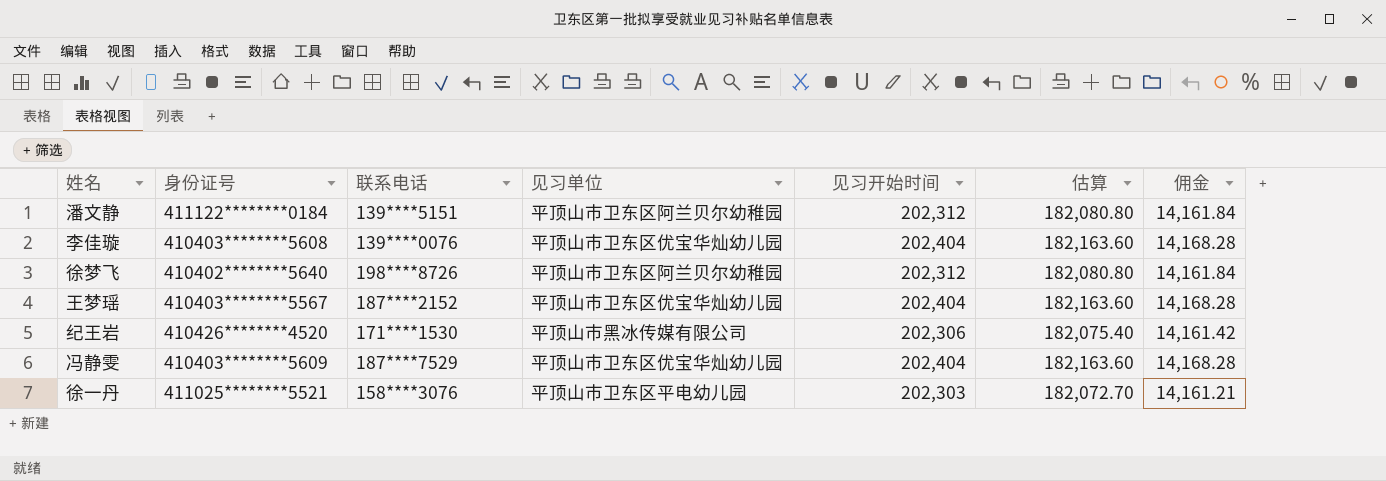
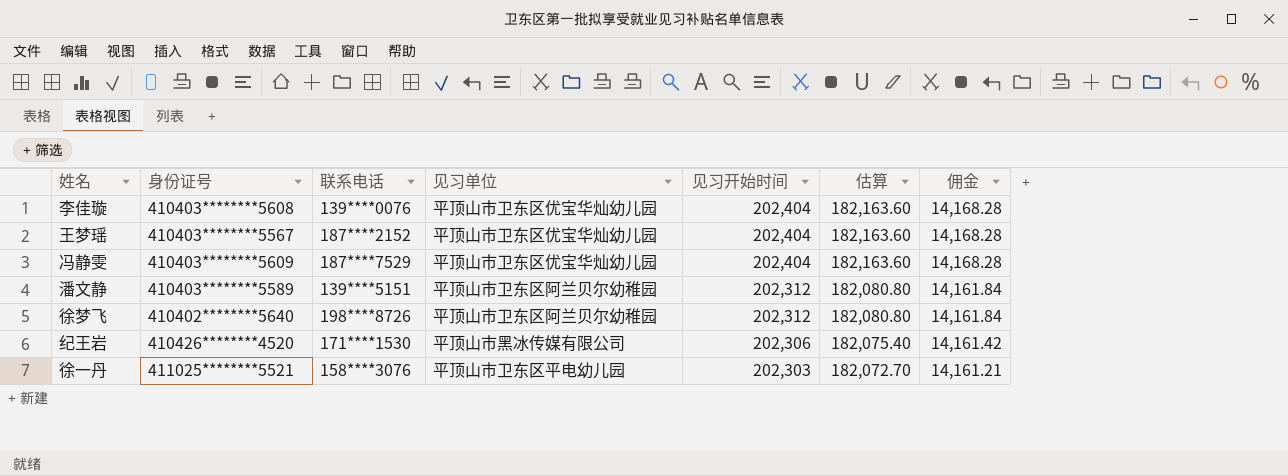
row order: none -> 见习开始时间 descending
潘文静 | 身份证号: 411122********0184 -> 410403********5589

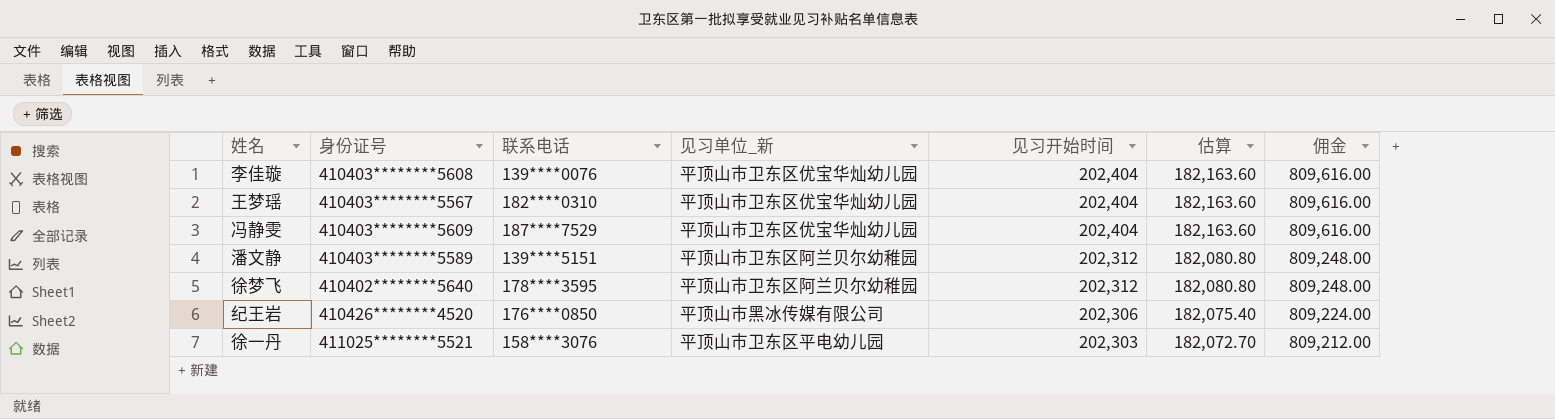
column name: 见习单位 -> 见习单位_新
column 佣金 | formula: [见习开始时间] * 0.07 -> [见习开始时间] * 4
王梦瑶 | 联系电话: 187****2152 -> 182****0310
徐梦飞 | 联系电话: 198****8726 -> 178****3595
纪王岩 | 联系电话: 171****1530 -> 176****0850

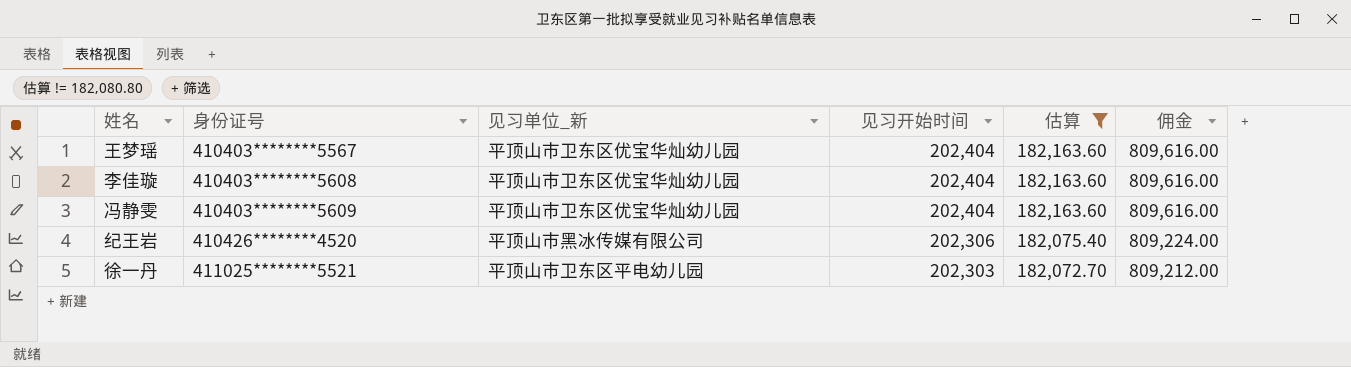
filter: none -> 估算 != 182,080.80
row order: 见习开始时间 descending -> 身份证号 ascending
column 联系电话 | position: 3 -> none

